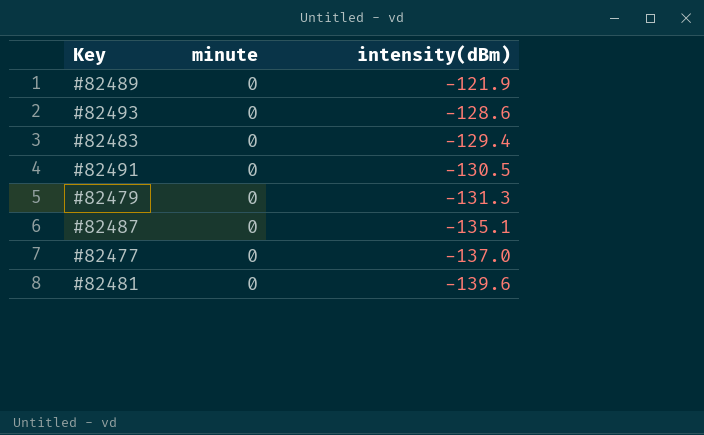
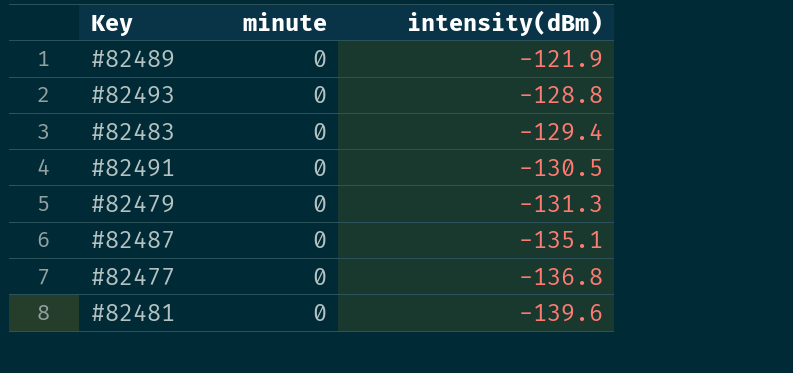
#82493 | intensity(dBm): -128.6 -> -128.8
#82477 | intensity(dBm): -137.0 -> -136.8

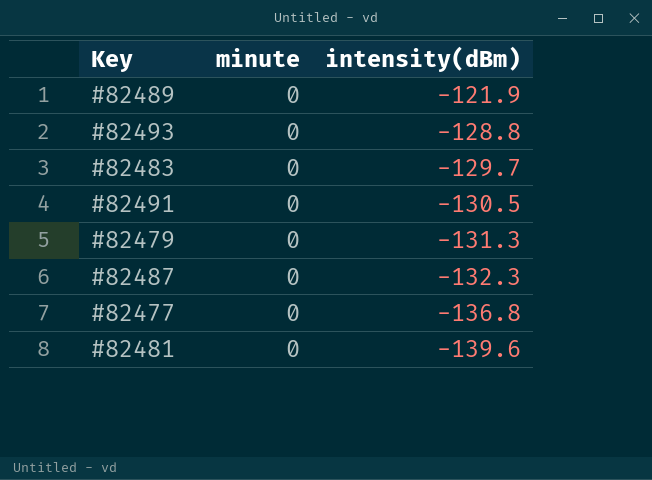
#82483 | intensity(dBm): -129.4 -> -129.7
#82487 | intensity(dBm): -135.1 -> -132.3

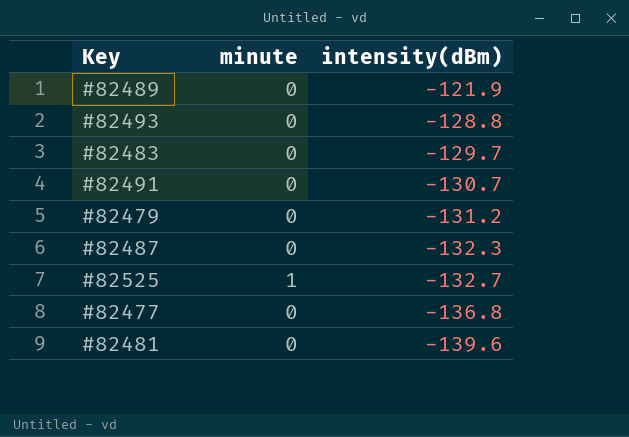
#82491 | intensity(dBm): -130.5 -> -130.7
#82479 | intensity(dBm): -131.3 -> -131.2
row #82525: none -> 1 | -132.7

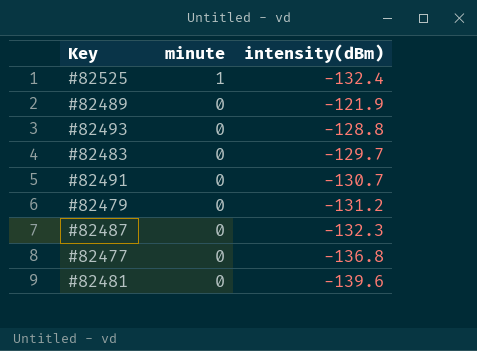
row order: intensity(dBm) descending -> minute descending
#82525 | intensity(dBm): -132.7 -> -132.4

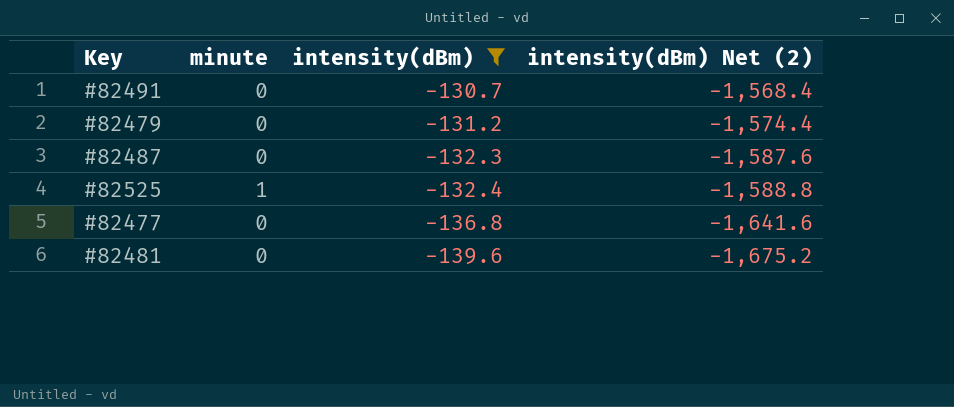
filter: none -> intensity(dBm) <= -130.7
row order: minute descending -> intensity(dBm) descending
column intensity(dBm) Net (2) | formula: none -> [intensity(dBm)] * 12

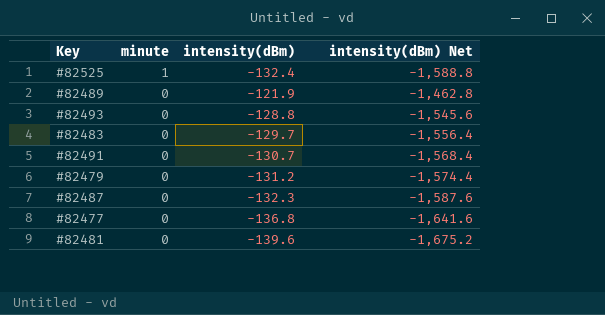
filter: intensity(dBm) <= -130.7 -> none
row order: intensity(dBm) descending -> minute descending
column name: intensity(dBm) Net (2) -> intensity(dBm) Net

